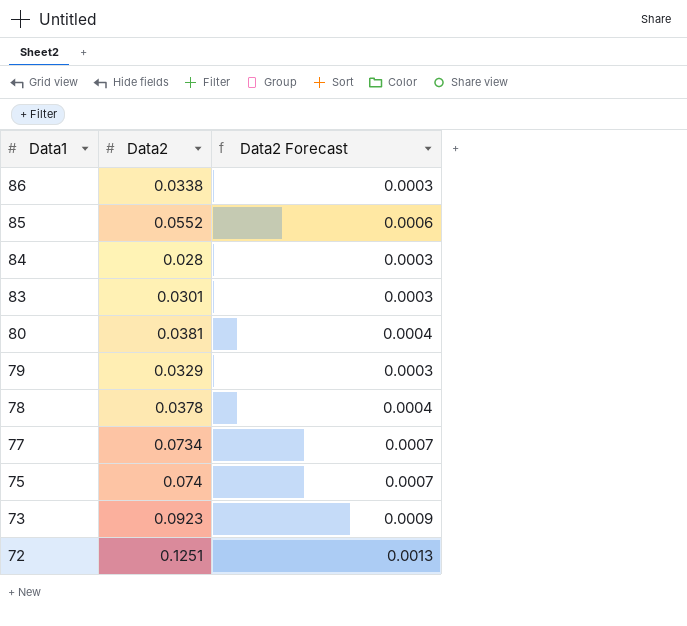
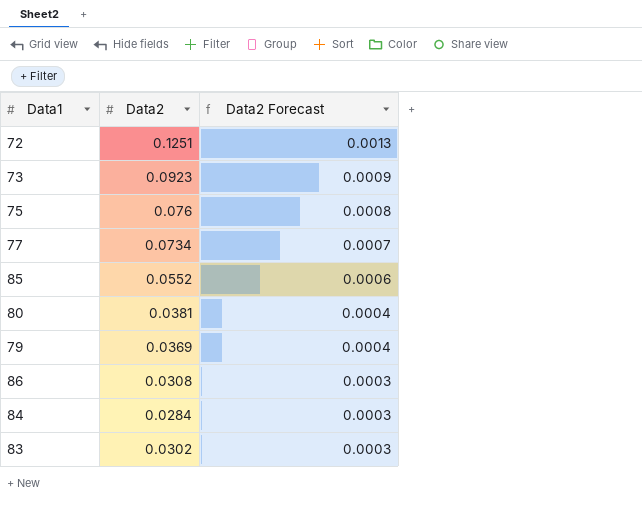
row order: Data1 descending -> Data2 Forecast descending
row 78: 0.0378 | 0.0004 -> none
75 | Data2: 0.074 -> 0.076
75 | Data2 Forecast: 0.0007 -> 0.0008
79 | Data2: 0.0329 -> 0.0369
79 | Data2 Forecast: 0.0003 -> 0.0004
86 | Data2: 0.0338 -> 0.0308
84 | Data2: 0.028 -> 0.0284
83 | Data2: 0.0301 -> 0.0302

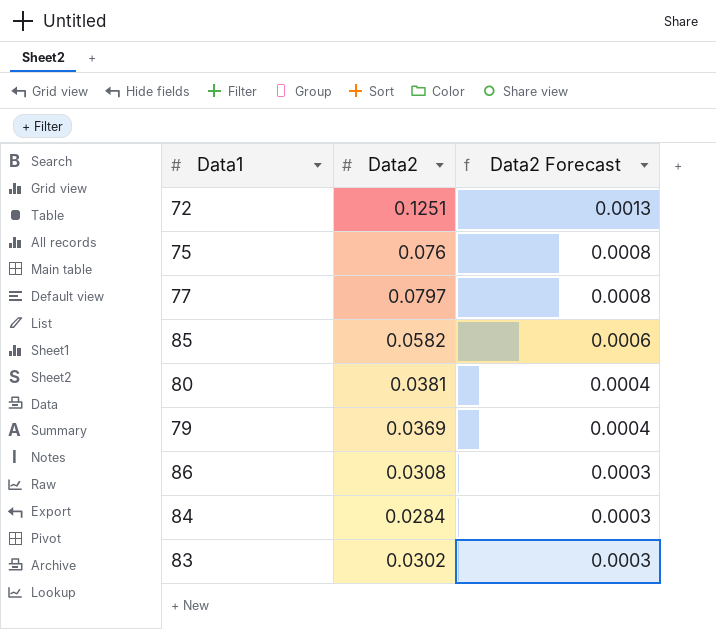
row 73: 0.0923 | 0.0009 -> none
77 | Data2: 0.0734 -> 0.0797
77 | Data2 Forecast: 0.0007 -> 0.0008
85 | Data2: 0.0552 -> 0.0582

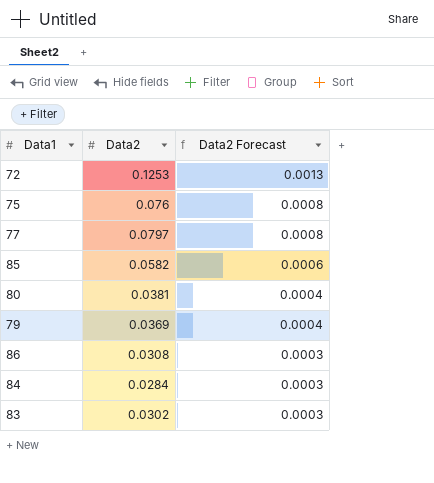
72 | Data2: 0.1251 -> 0.1253

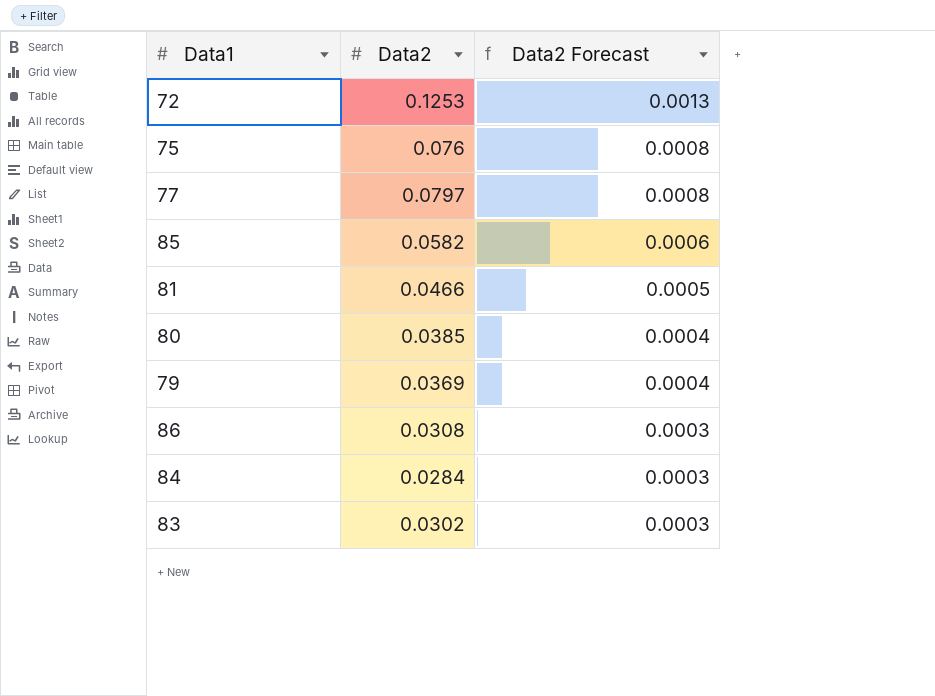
row 81: none -> 0.0466 | 0.0005
80 | Data2: 0.0381 -> 0.0385

